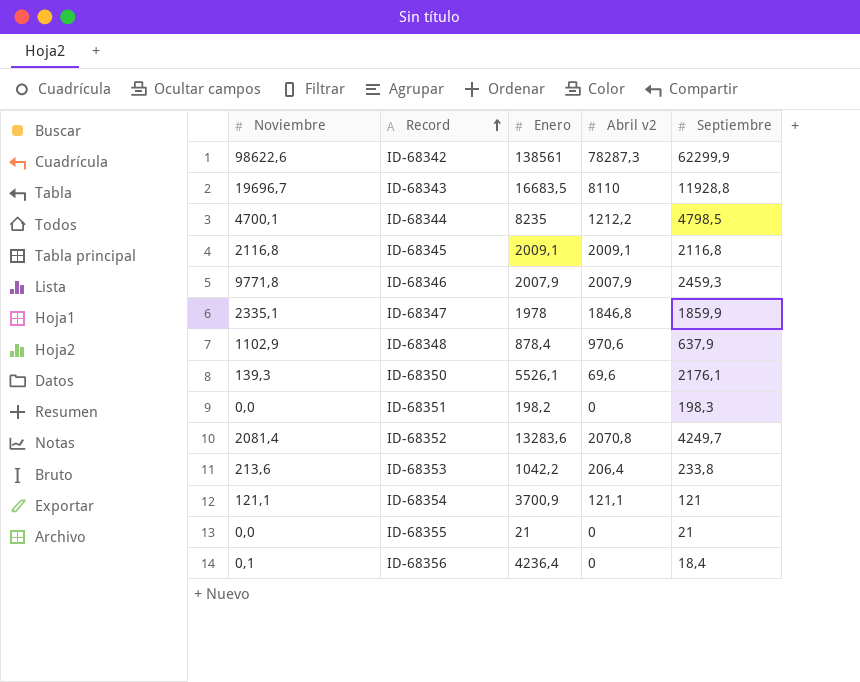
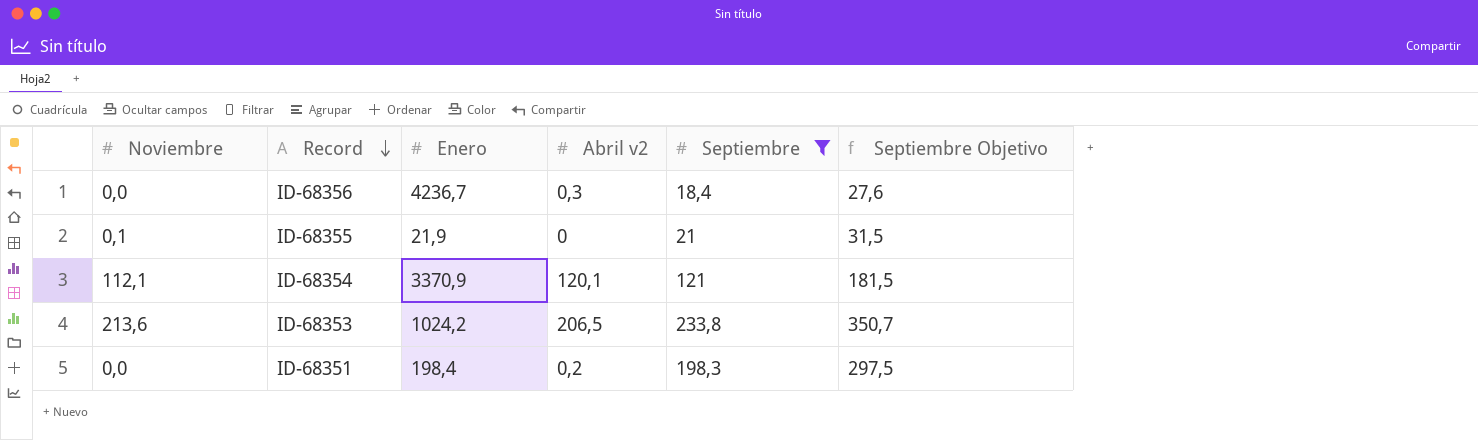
filter: none -> Septiembre <= 233,8
row order: Record ascending -> Record descending
column Septiembre Objetivo | formula: none -> [Septiembre] * 1,5
ID-68356 | Noviembre: 0,1 -> 0,0
ID-68356 | Enero: 4236,4 -> 4236,7
ID-68356 | Abril v2: 0 -> 0,3
ID-68355 | Noviembre: 0,0 -> 0,1
ID-68355 | Enero: 21 -> 21,9
ID-68354 | Noviembre: 121,1 -> 112,1
ID-68354 | Enero: 3700,9 -> 3370,9
ID-68354 | Abril v2: 121,1 -> 120,1
ID-68353 | Enero: 1042,2 -> 1024,2
ID-68353 | Abril v2: 206,4 -> 206,5
ID-68351 | Enero: 198,2 -> 198,4
ID-68351 | Abril v2: 0 -> 0,2

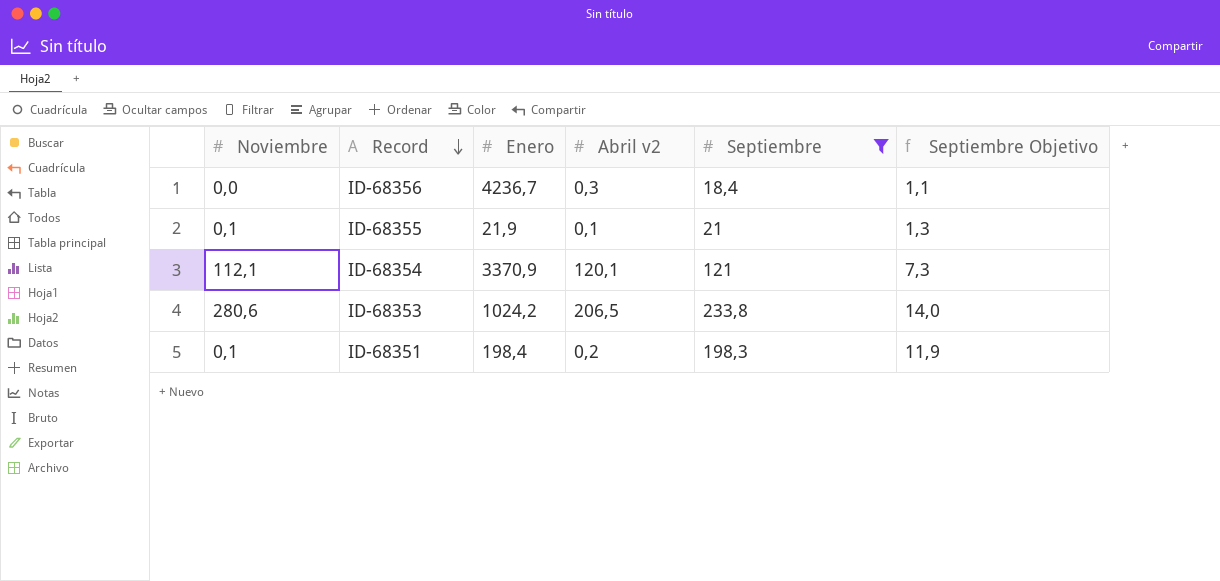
column Septiembre Objetivo | formula: [Septiembre] * 1,5 -> [Septiembre] * 0,06
ID-68355 | Abril v2: 0 -> 0,1
ID-68353 | Noviembre: 213,6 -> 280,6
ID-68351 | Noviembre: 0,0 -> 0,1

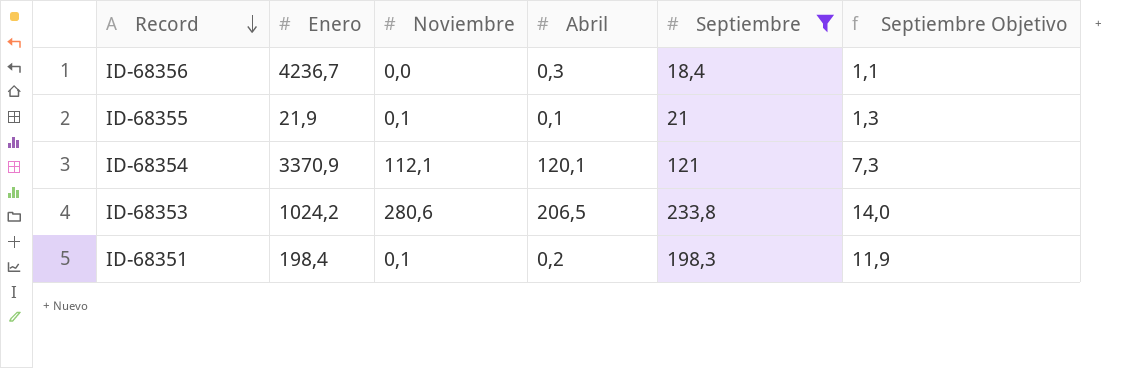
column Noviembre | position: 1 -> 3
column name: Abril v2 -> Abril

